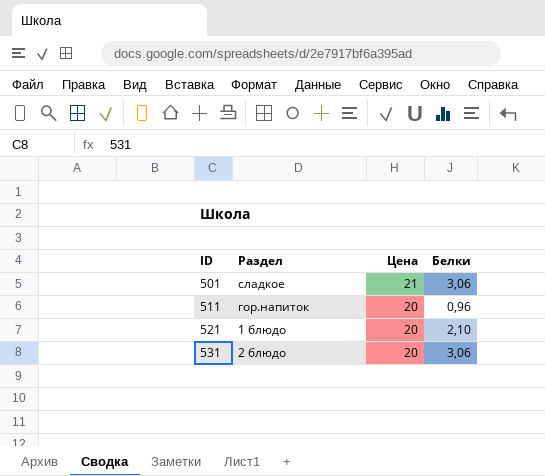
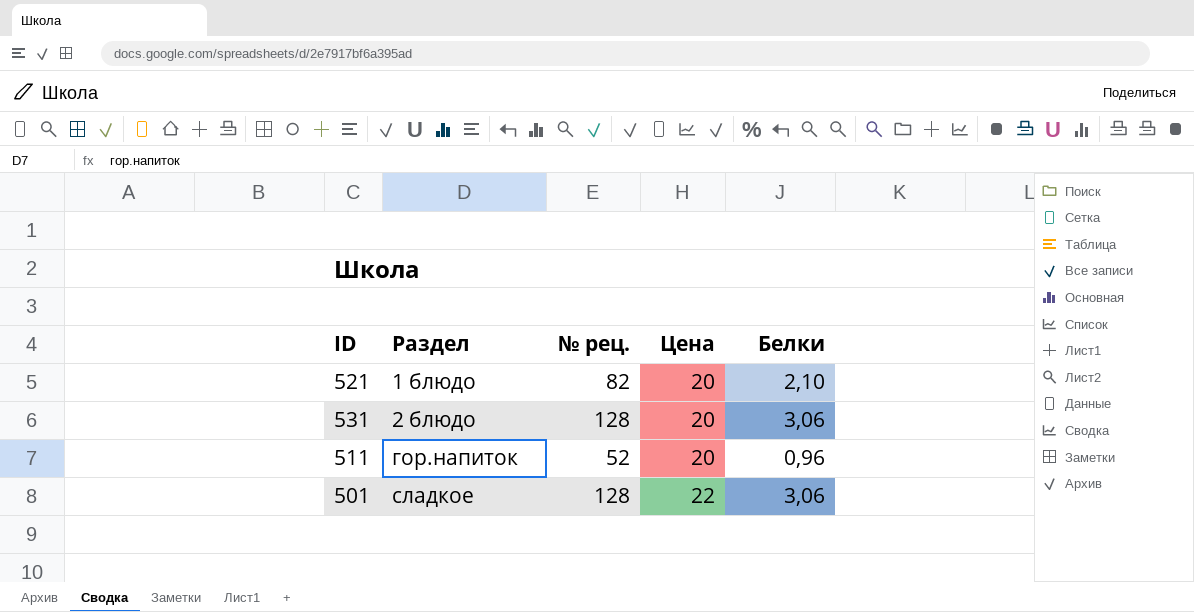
row order: ID ascending -> Раздел ascending
column № рец. | position: none -> 3
501 | Цена: 21 -> 22

